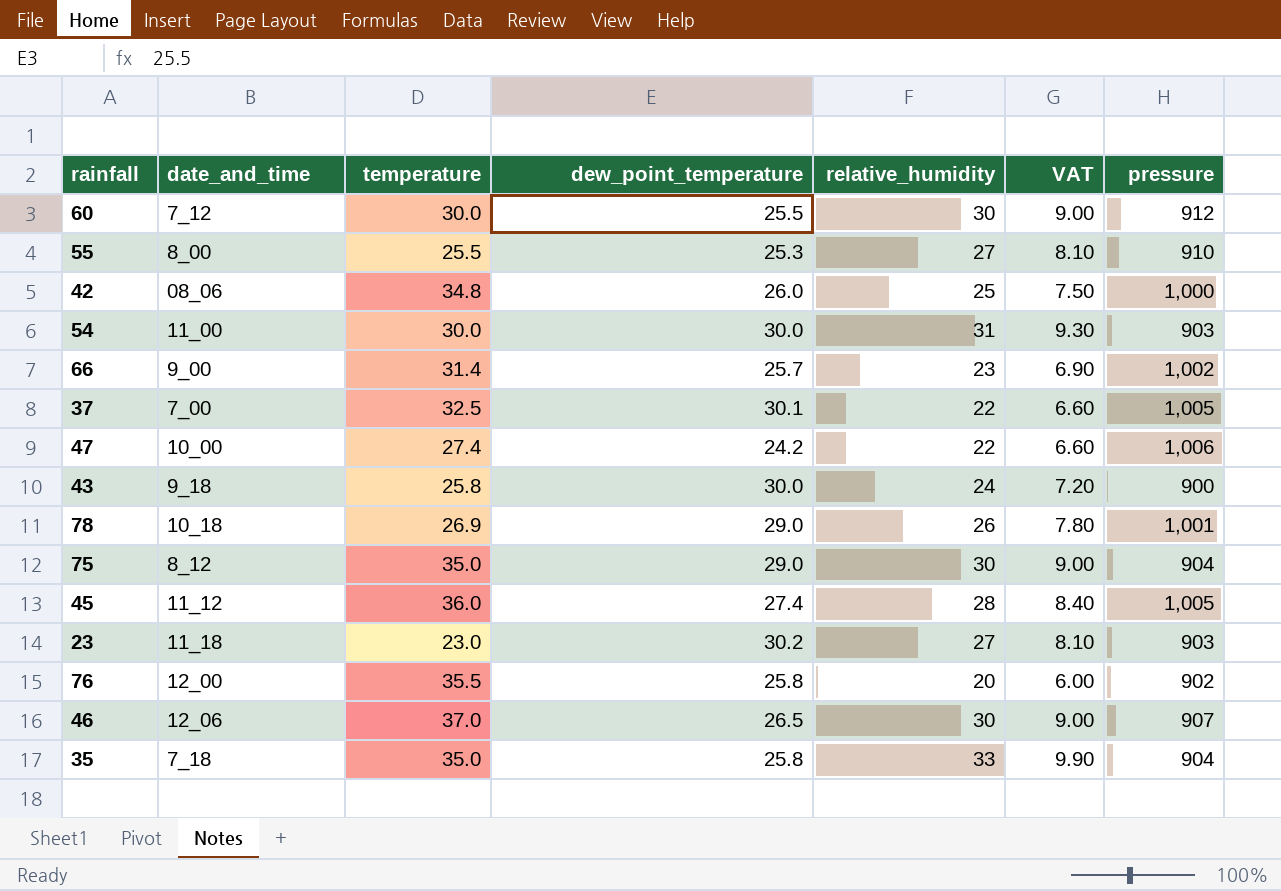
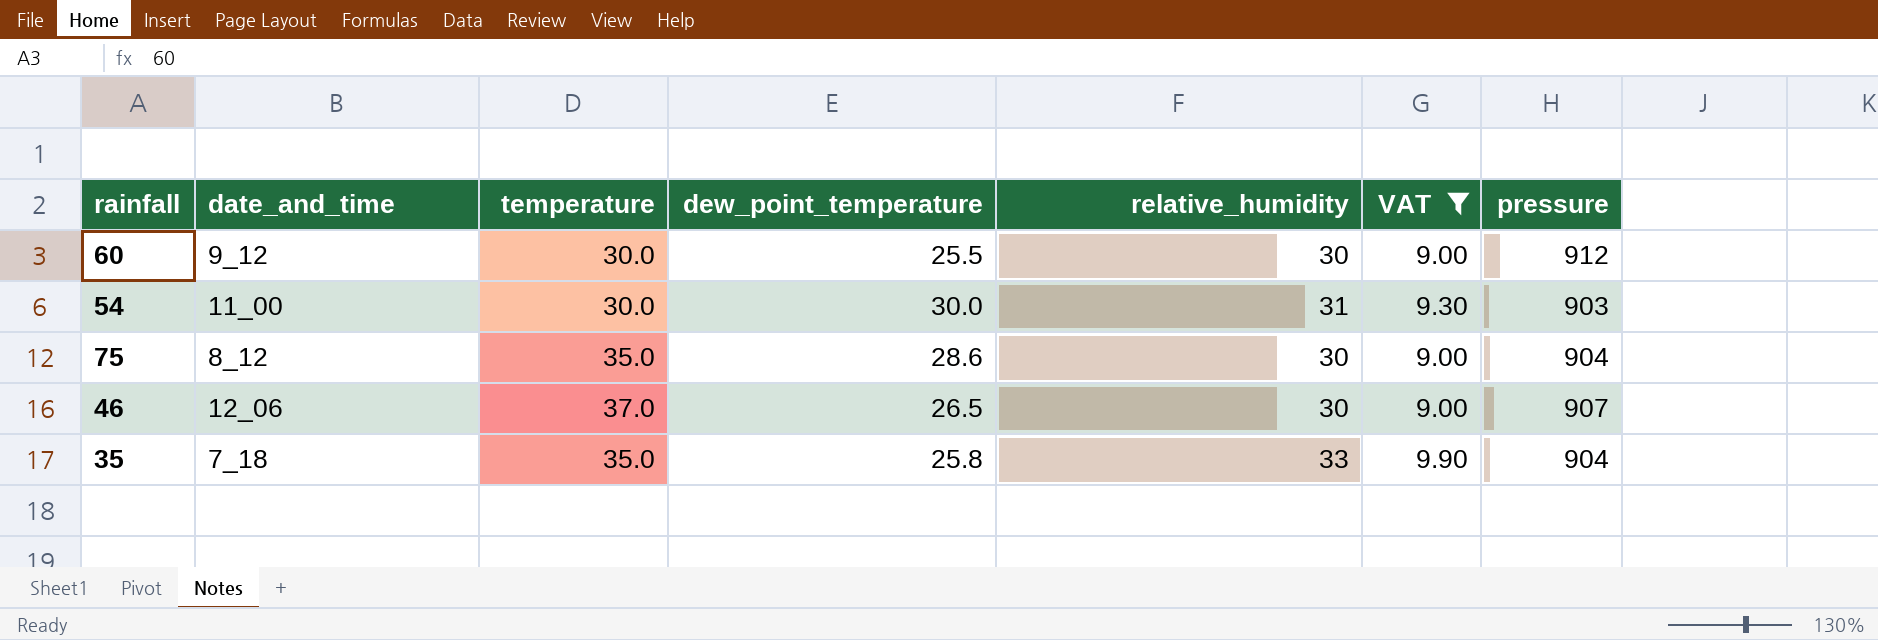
filter: none -> VAT >= 9.00
60 | date_and_time: 7_12 -> 9_12
75 | dew_point_temperature: 29.0 -> 28.6

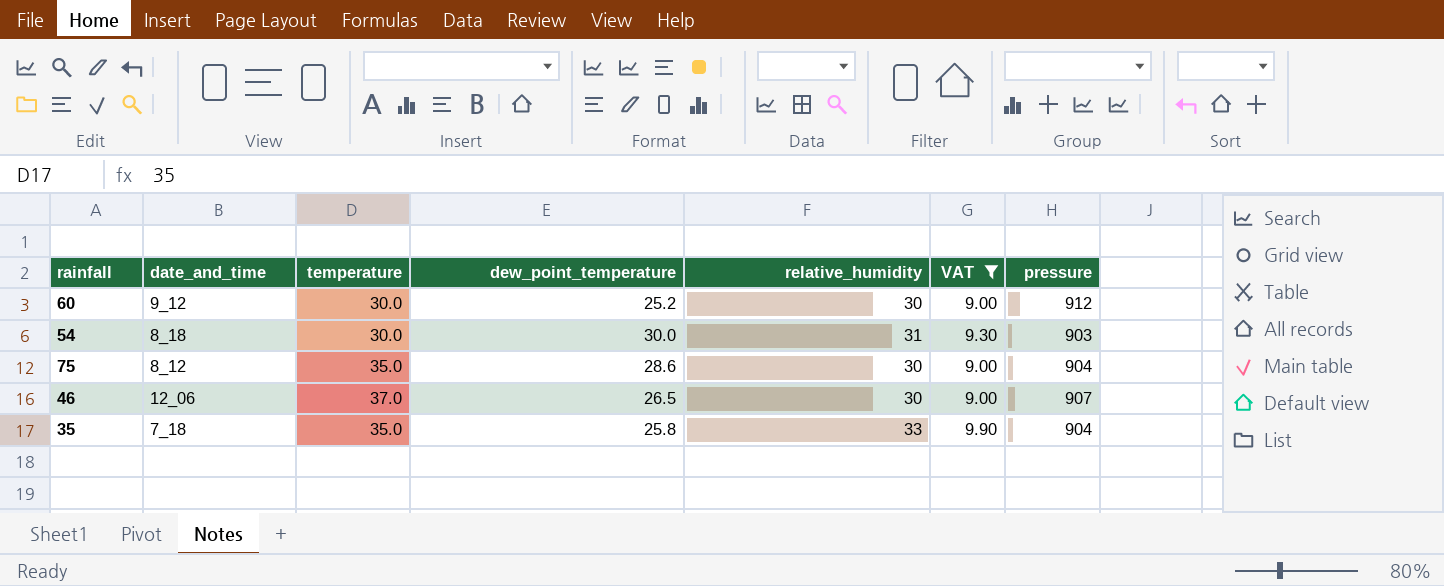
60 | dew_point_temperature: 25.5 -> 25.2
54 | date_and_time: 11_00 -> 8_18

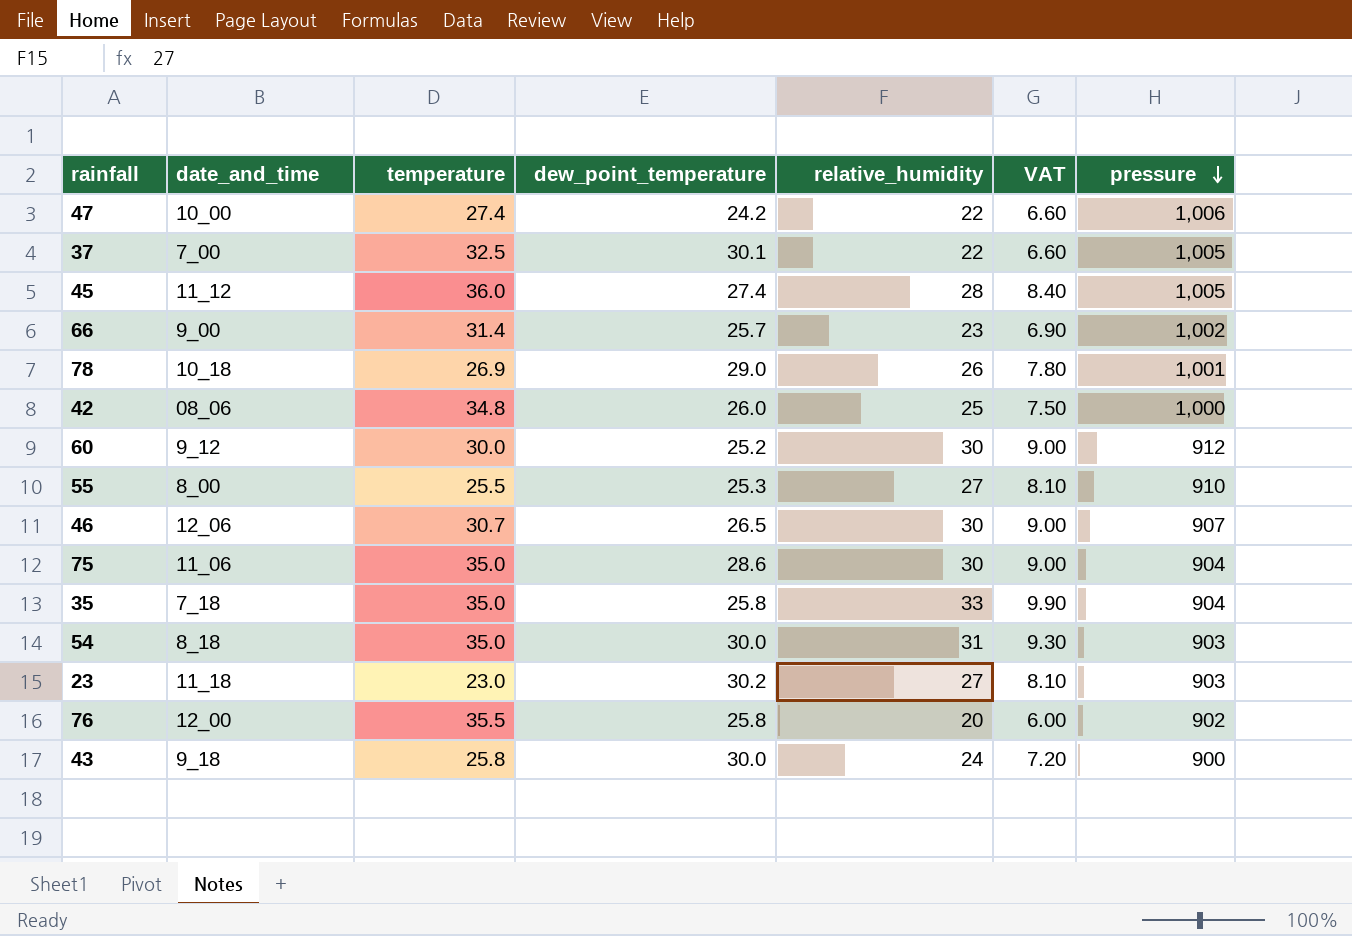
filter: VAT >= 9.00 -> none
row order: none -> pressure descending
46 | temperature: 37.0 -> 30.7
75 | date_and_time: 8_12 -> 11_06
54 | temperature: 30.0 -> 35.0

